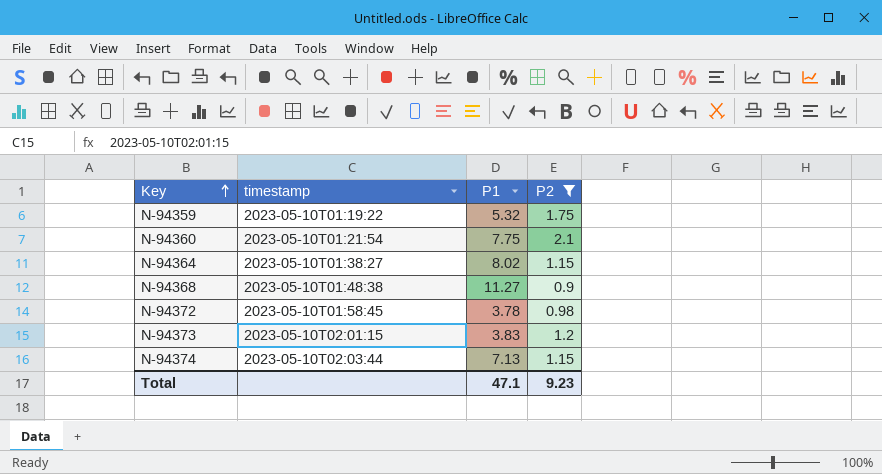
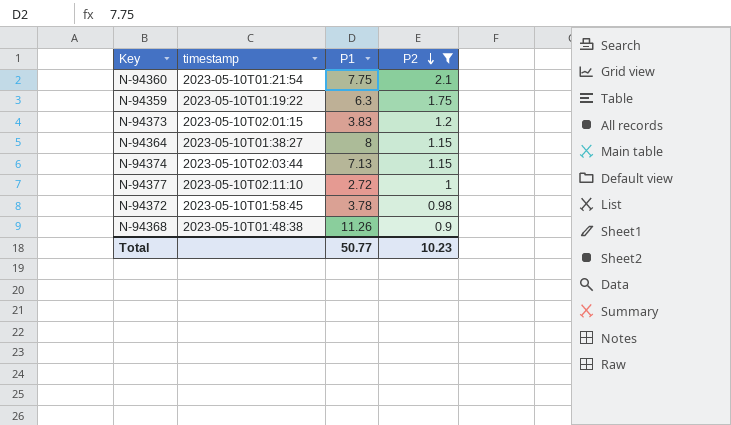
row order: Key ascending -> P2 descending
N-94359 | P1: 5.32 -> 6.3
N-94364 | P1: 8.02 -> 8
row N-94377: none -> 2023-05-10T02:11:10 | 2.72 | 1
N-94368 | P1: 11.27 -> 11.26
Total | P1: 47.1 -> 50.77
Total | P2: 9.23 -> 10.23

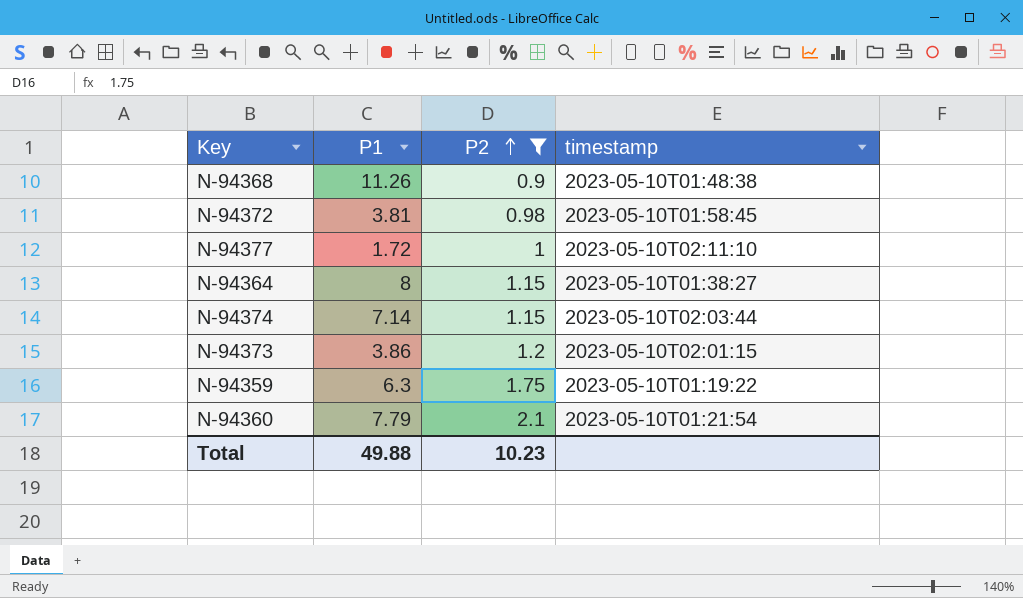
row order: P2 descending -> P2 ascending
column timestamp | position: 2 -> 4
N-94372 | P1: 3.78 -> 3.81
N-94377 | P1: 2.72 -> 1.72
N-94374 | P1: 7.13 -> 7.14
N-94373 | P1: 3.83 -> 3.86
N-94360 | P1: 7.75 -> 7.79
Total | P1: 50.77 -> 49.88

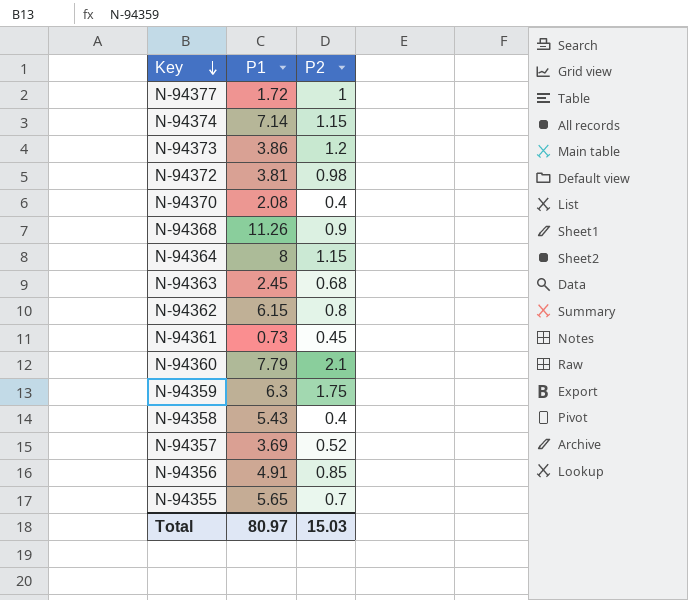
filter: P2 >= 0.9 -> none
row order: P2 ascending -> Key descending
column timestamp | position: 4 -> none
Total | P1: 49.88 -> 80.97
Total | P2: 10.23 -> 15.03

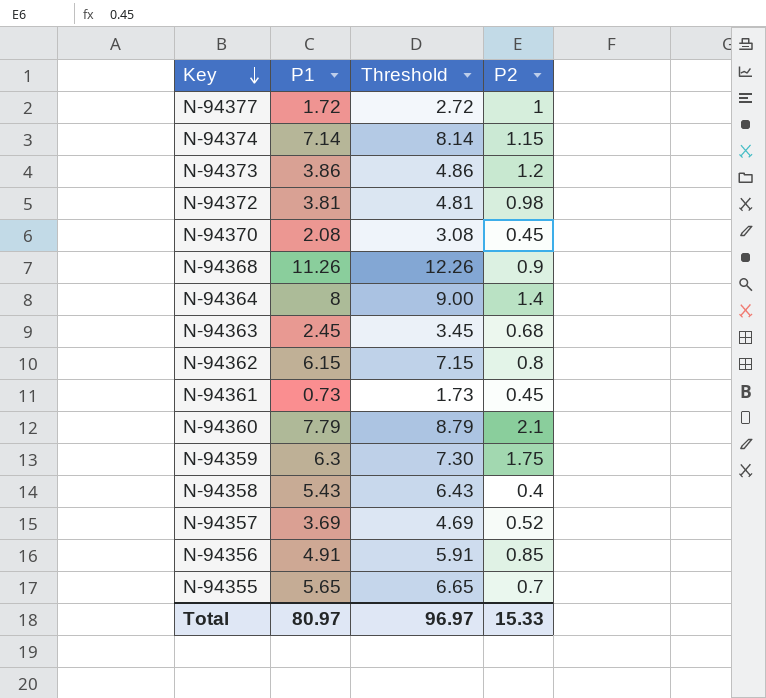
column Threshold | formula: none -> [P1] + 1
N-94370 | P2: 0.4 -> 0.45
N-94364 | P2: 1.15 -> 1.4
Total | P2: 15.03 -> 15.33

